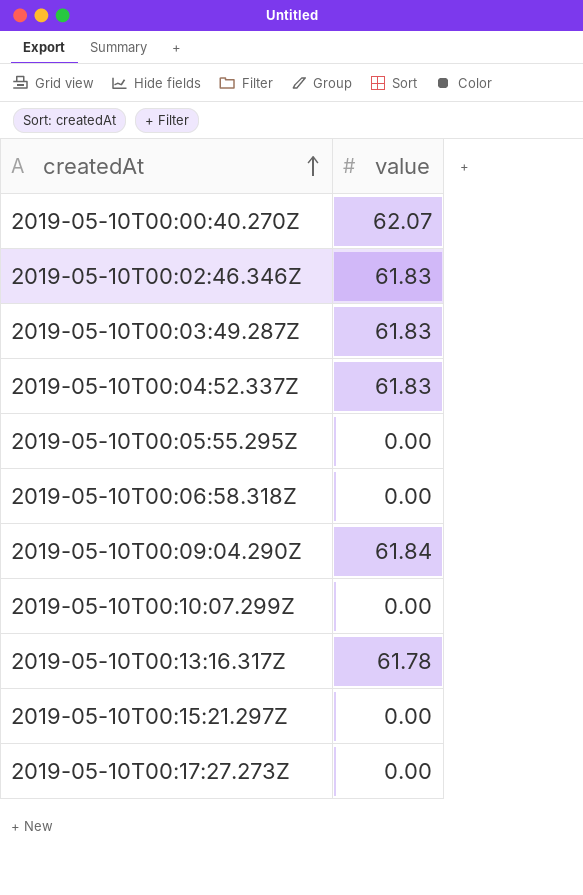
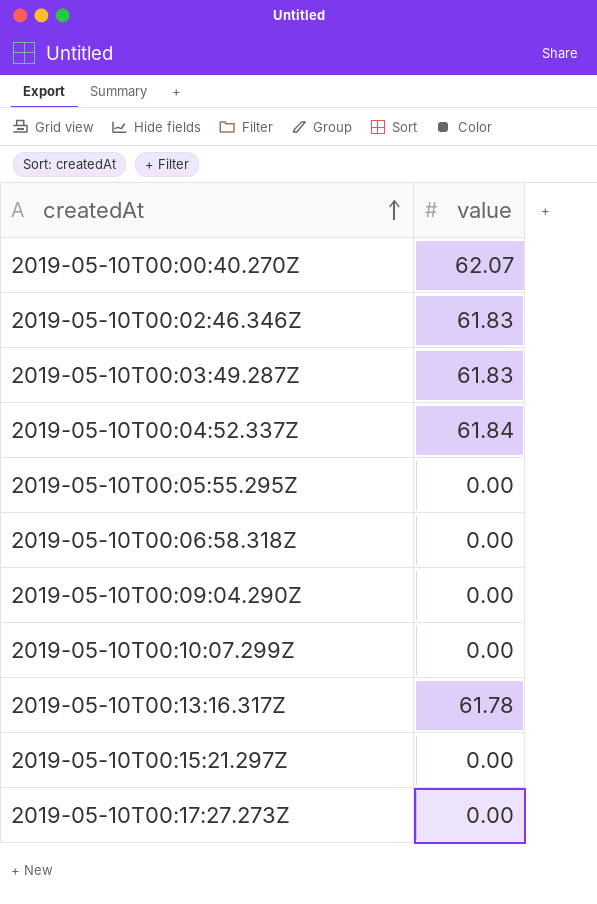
2019-05-10T00:04:52.337Z | value: 61.83 -> 61.84
2019-05-10T00:09:04.290Z | value: 61.84 -> 0.00

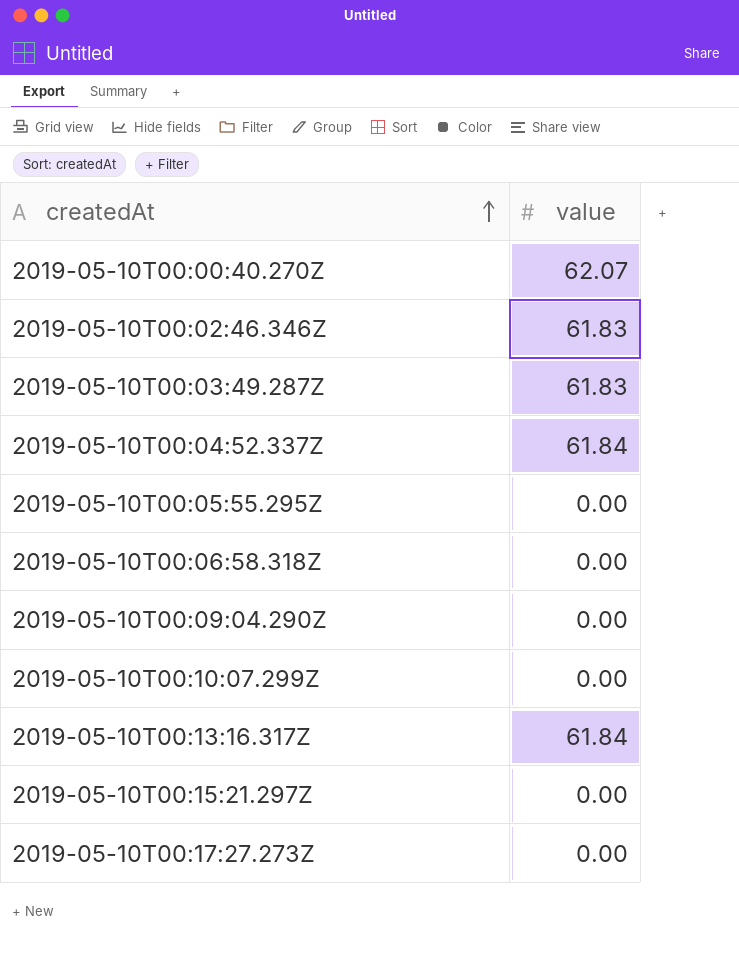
2019-05-10T00:13:16.317Z | value: 61.78 -> 61.84

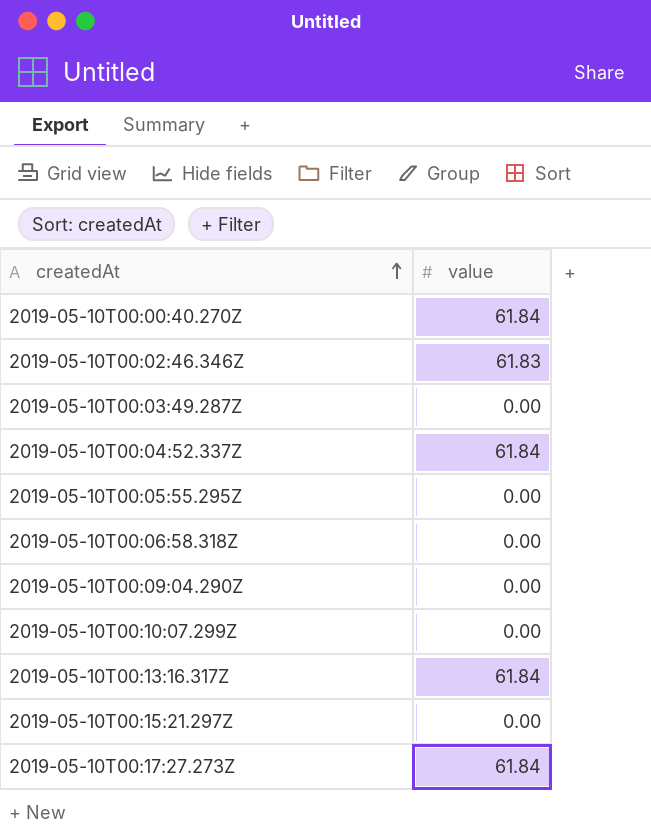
2019-05-10T00:00:40.270Z | value: 62.07 -> 61.84
2019-05-10T00:03:49.287Z | value: 61.83 -> 0.00
2019-05-10T00:17:27.273Z | value: 0.00 -> 61.84

